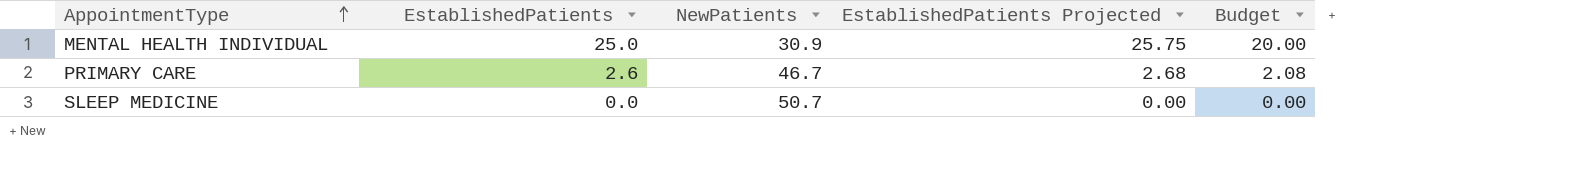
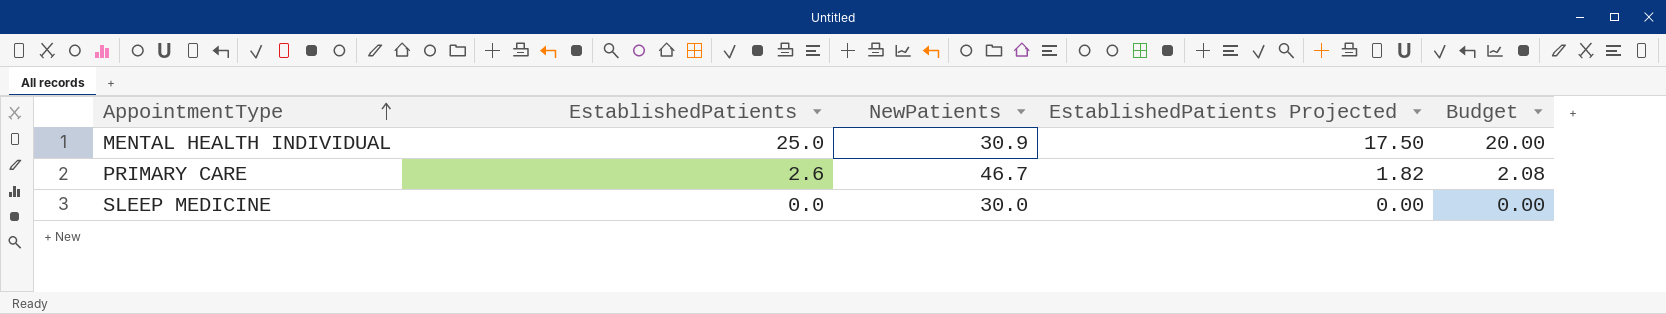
column EstablishedPatients Projected | formula: [EstablishedPatients] * 1.03 -> [EstablishedPatients] * 0.7
SLEEP MEDICINE | NewPatients: 50.7 -> 30.0

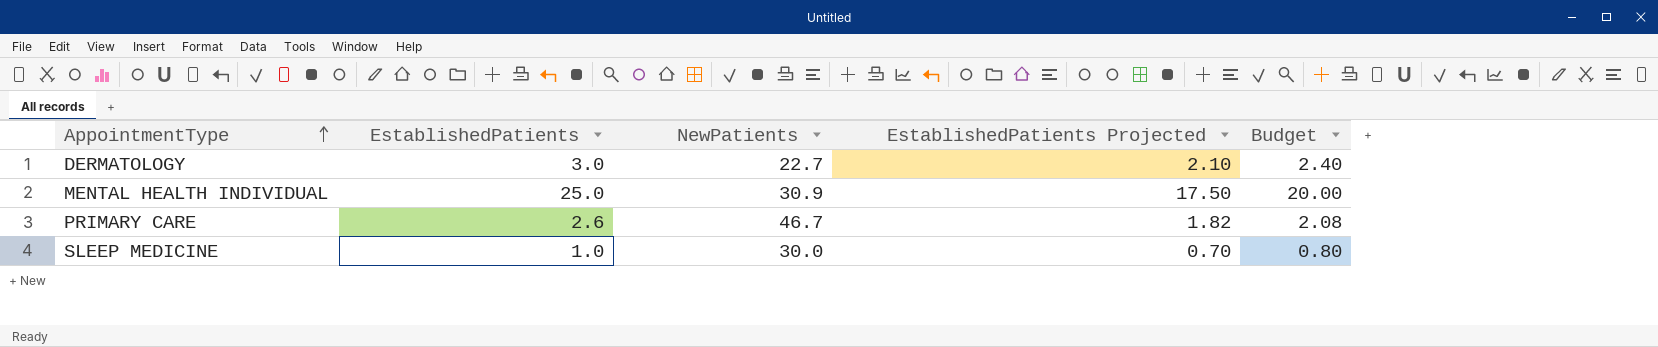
row DERMATOLOGY: none -> 3.0 | 22.7 | 2.10 | 2.40
SLEEP MEDICINE | EstablishedPatients: 0.0 -> 1.0
SLEEP MEDICINE | EstablishedPatients Projected: 0.00 -> 0.70
SLEEP MEDICINE | Budget: 0.00 -> 0.80

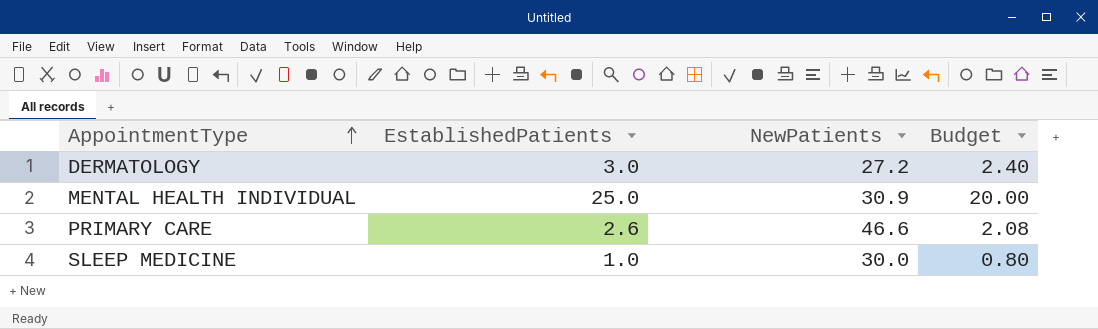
column EstablishedPatients Projected | formula: [EstablishedPatients] * 0.7 -> none
DERMATOLOGY | NewPatients: 22.7 -> 27.2
PRIMARY CARE | NewPatients: 46.7 -> 46.6

